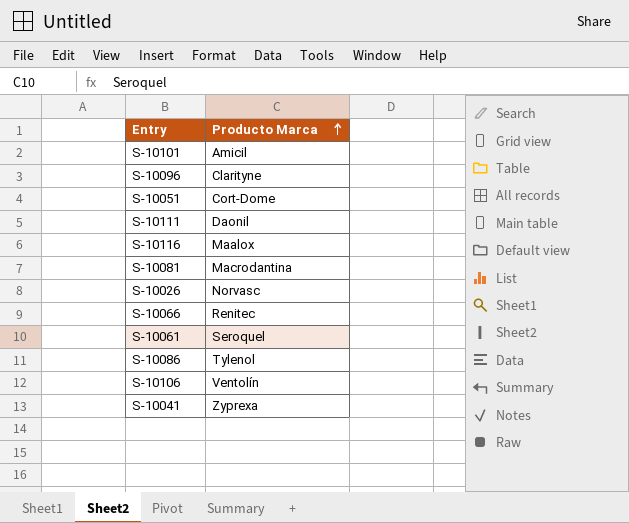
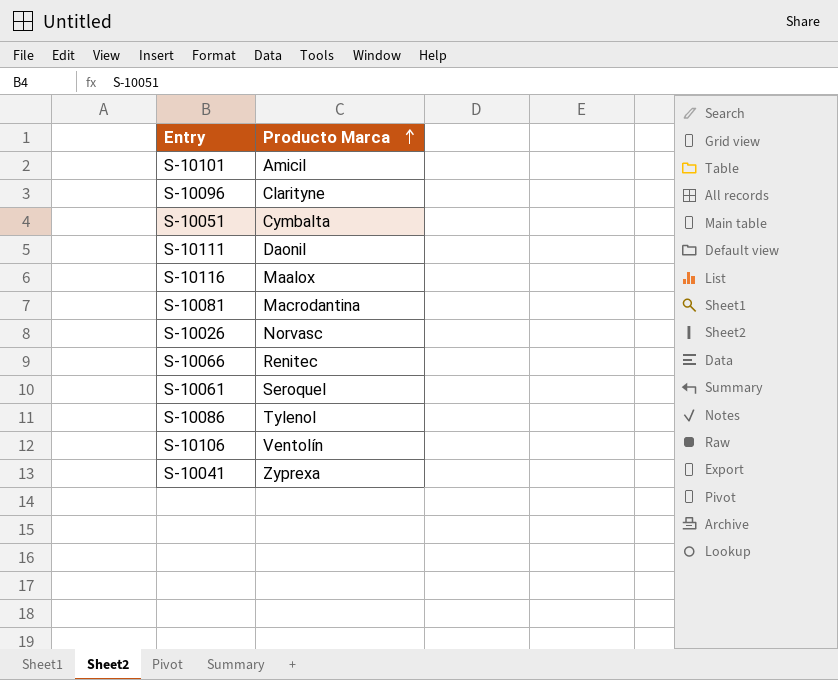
S-10051 | Producto Marca: Cort-Dome -> Cymbalta

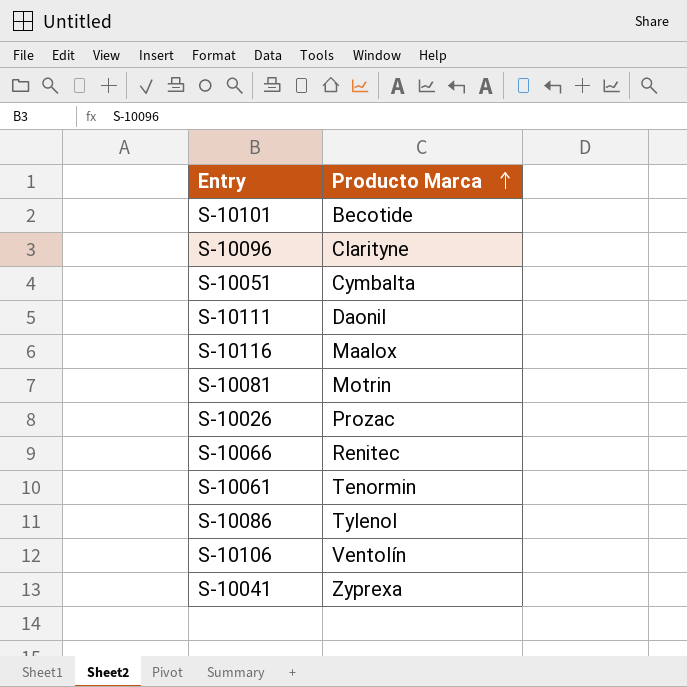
S-10101 | Producto Marca: Amicil -> Becotide
S-10081 | Producto Marca: Macrodantina -> Motrin
S-10026 | Producto Marca: Norvasc -> Prozac
S-10061 | Producto Marca: Seroquel -> Tenormin

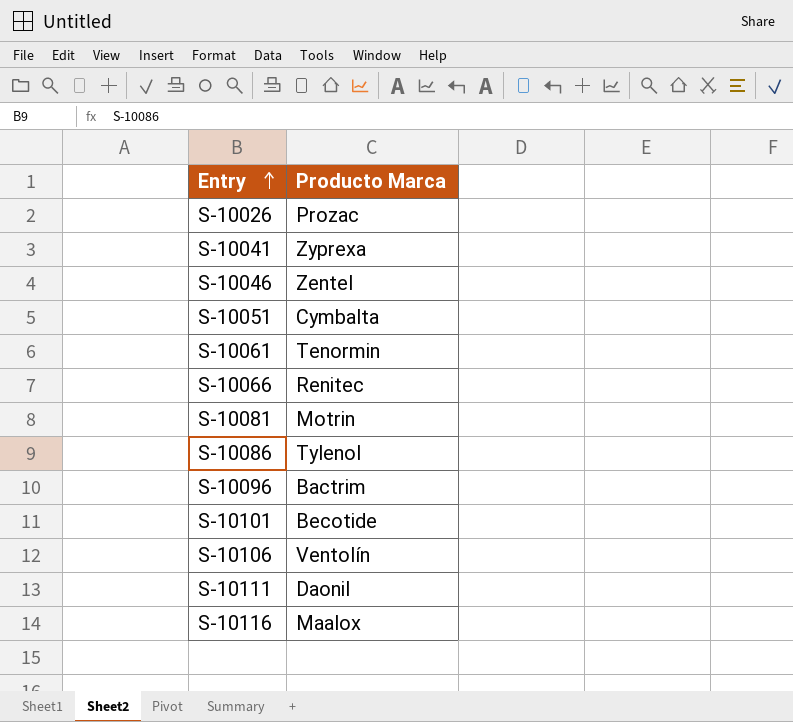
row order: Producto Marca ascending -> Entry ascending
row S-10046: none -> Zentel
S-10096 | Producto Marca: Clarityne -> Bactrim

